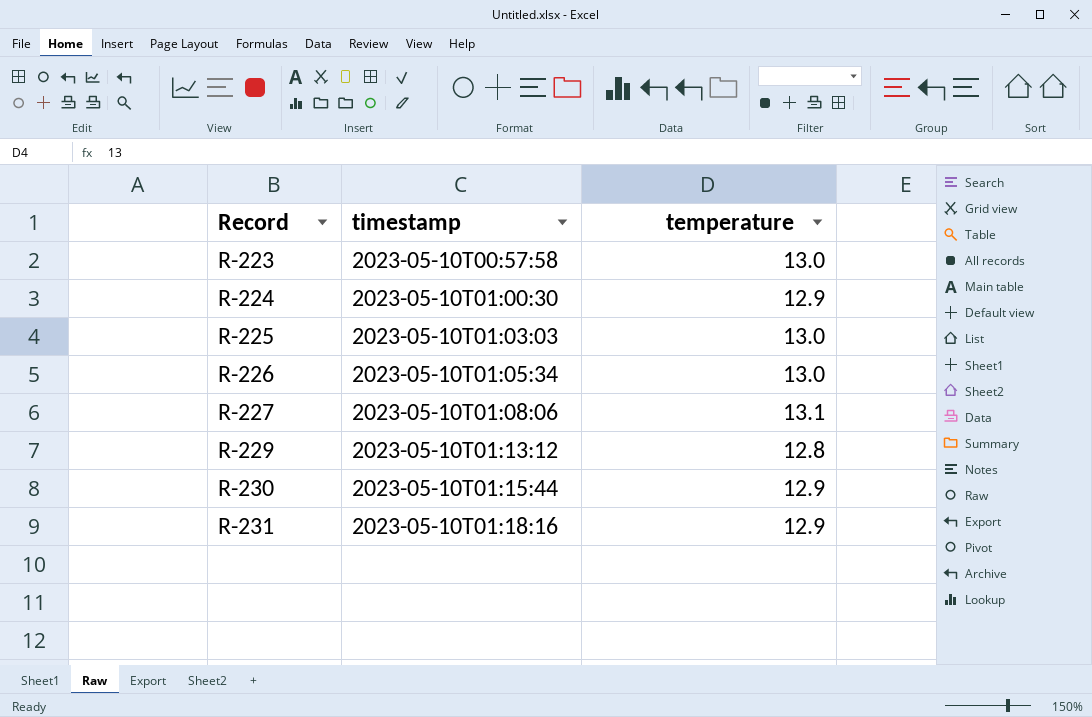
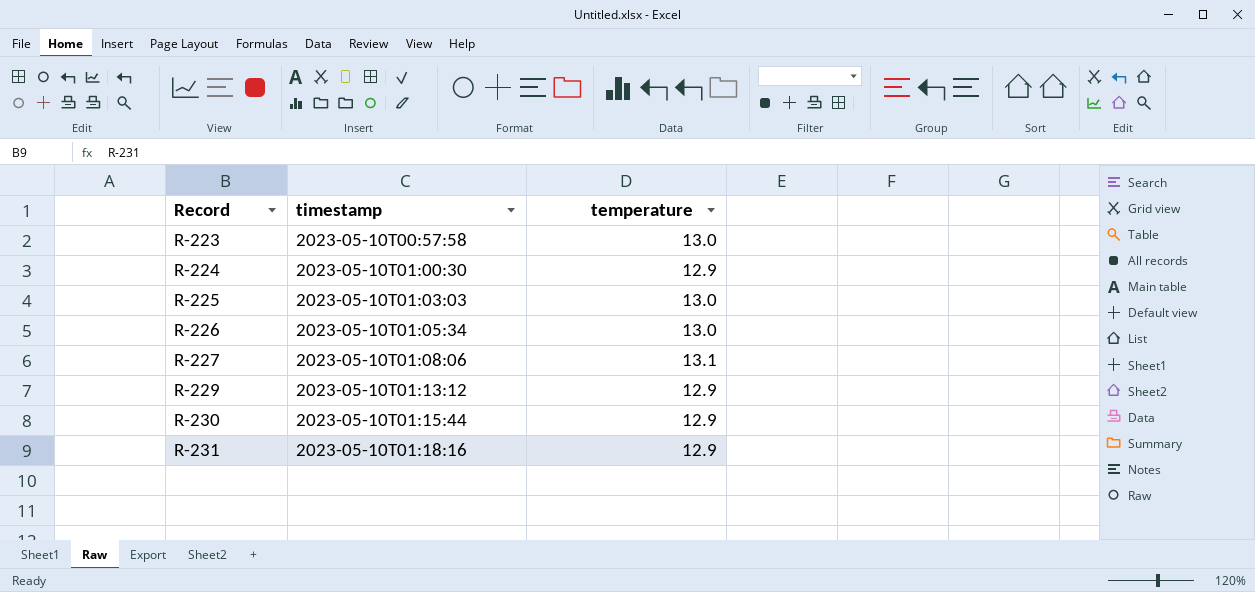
R-229 | temperature: 12.8 -> 12.9

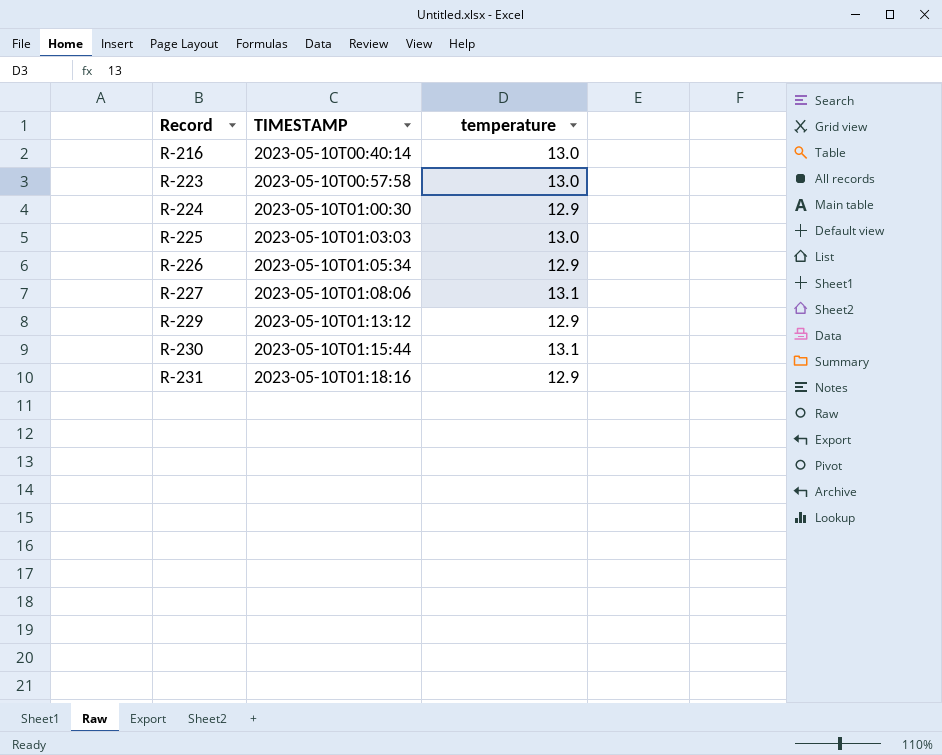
column name: timestamp -> TIMESTAMP
row R-216: none -> 2023-05-10T00:40:14 | 13.0
R-226 | temperature: 13.0 -> 12.9
R-230 | temperature: 12.9 -> 13.1

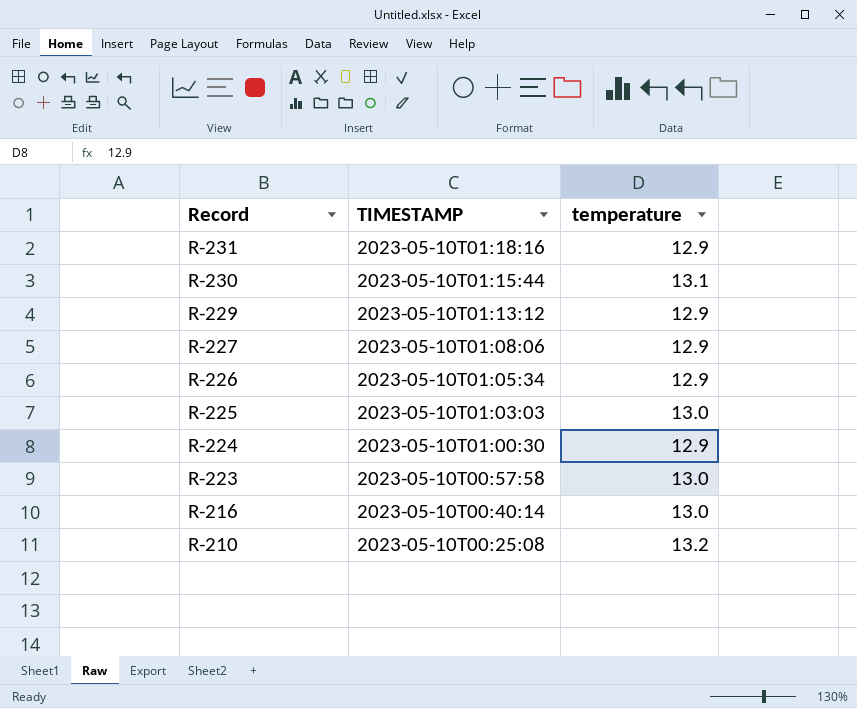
row order: Record ascending -> Record descending
R-227 | temperature: 13.1 -> 12.9
row R-210: none -> 2023-05-10T00:25:08 | 13.2

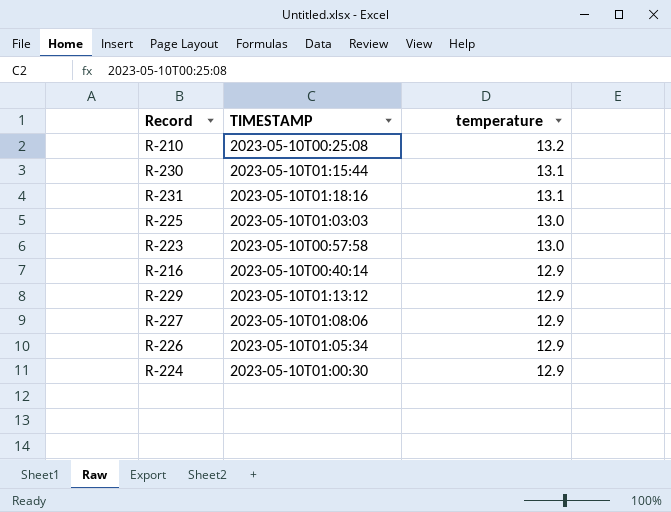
row order: Record descending -> temperature descending
R-231 | temperature: 12.9 -> 13.1
R-216 | temperature: 13.0 -> 12.9

